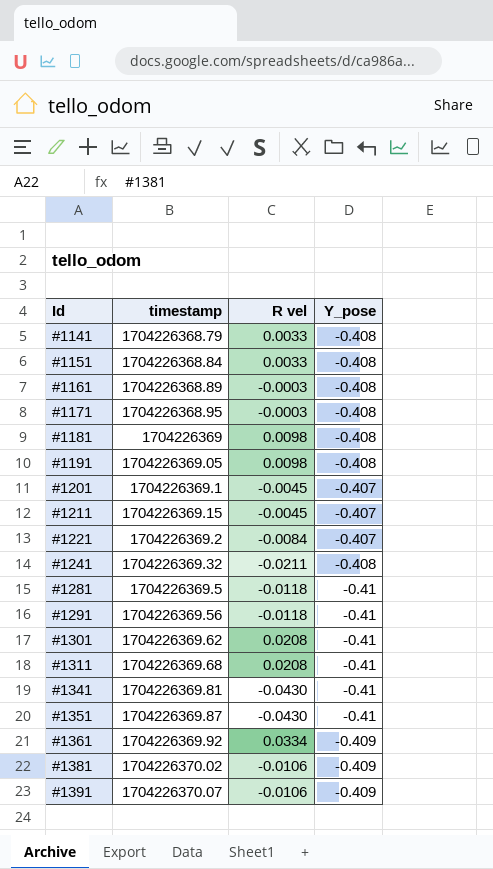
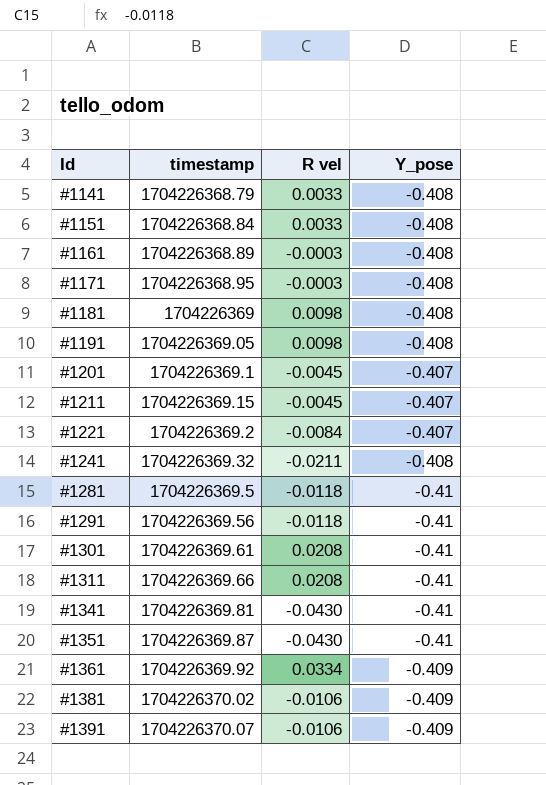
#1301 | timestamp: 1704226369.62 -> 1704226369.61
#1311 | timestamp: 1704226369.68 -> 1704226369.66

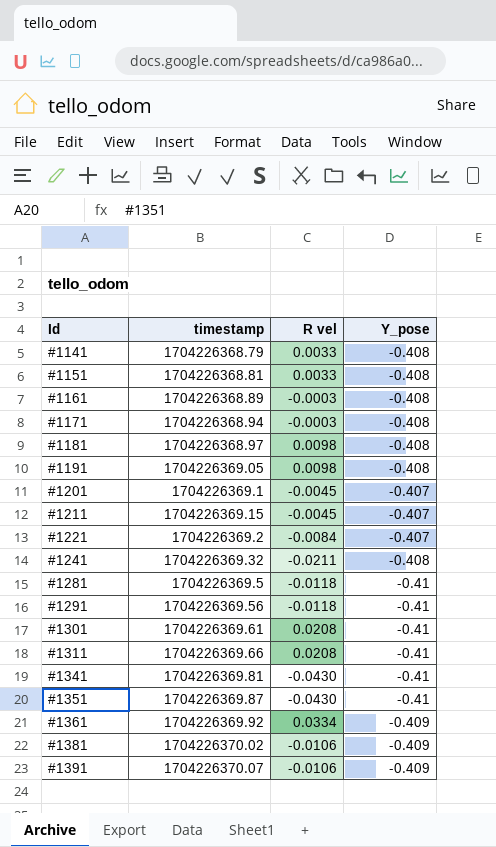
#1151 | timestamp: 1704226368.84 -> 1704226368.81
#1171 | timestamp: 1704226368.95 -> 1704226368.94
#1181 | timestamp: 1704226369 -> 1704226368.97

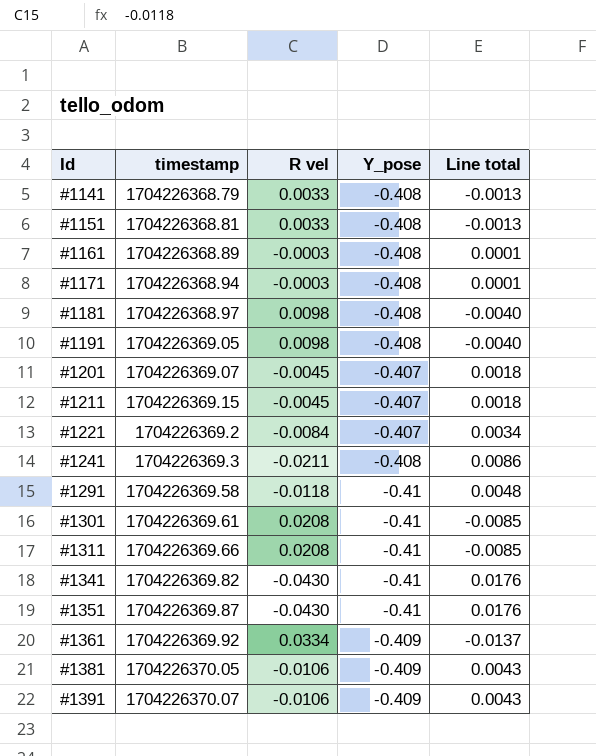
column Line total | formula: none -> [R vel] * [Y_pose]
row #1281: 1704226369.5 | -0.0118 | -0.41 -> none
#1201 | timestamp: 1704226369.1 -> 1704226369.07
#1241 | timestamp: 1704226369.32 -> 1704226369.3
#1291 | timestamp: 1704226369.56 -> 1704226369.58
#1341 | timestamp: 1704226369.81 -> 1704226369.82
#1381 | timestamp: 1704226370.02 -> 1704226370.05

